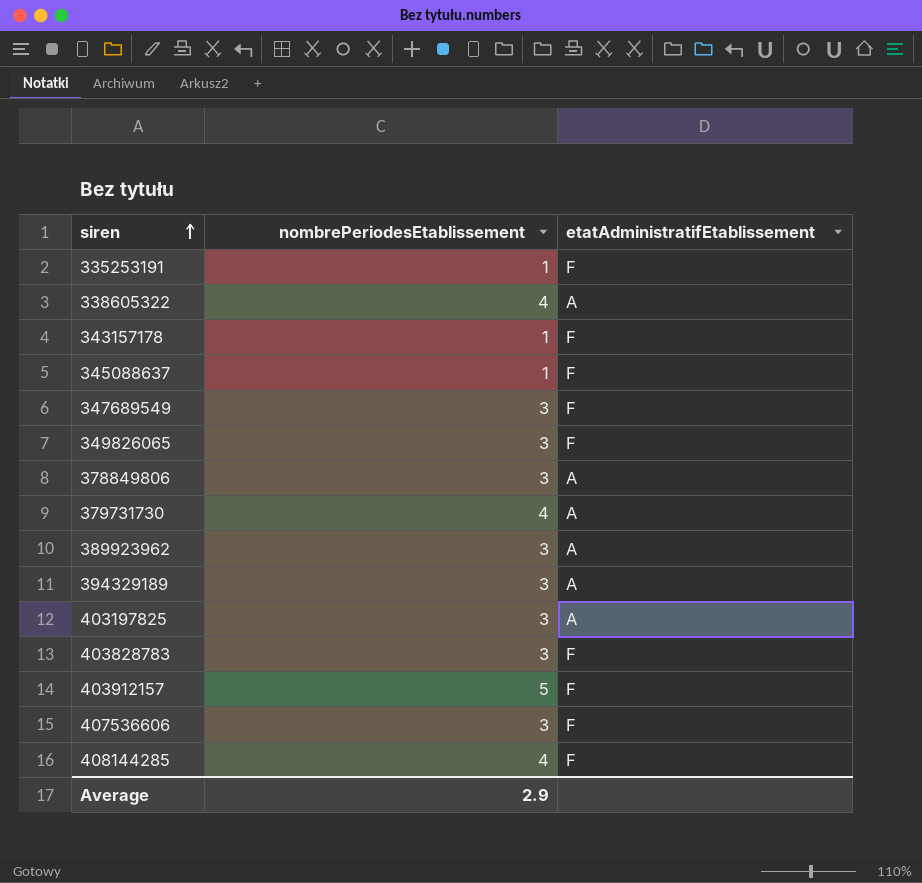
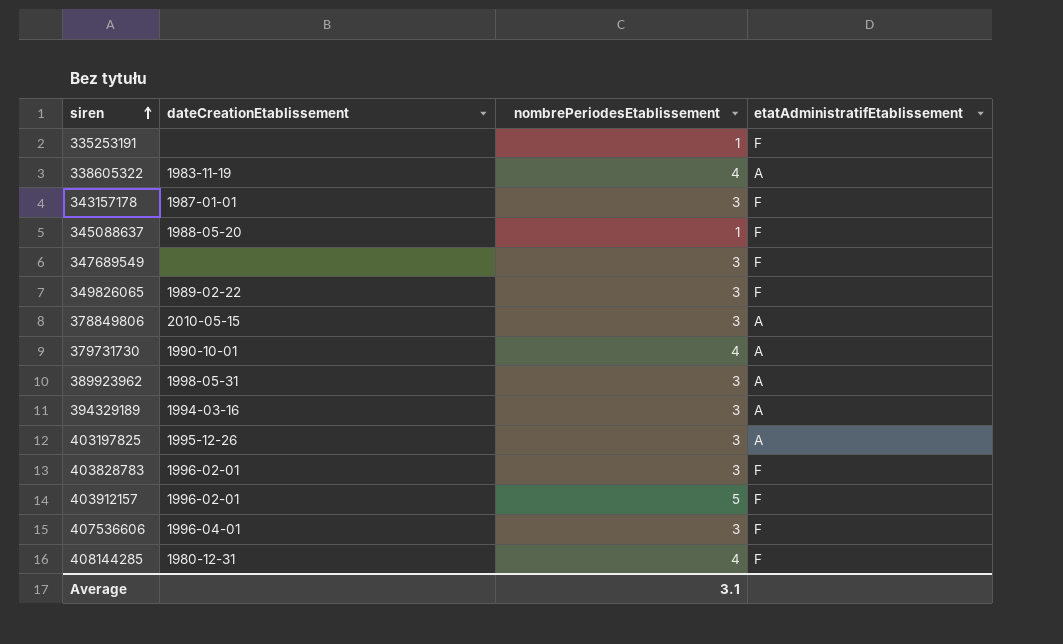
column dateCreationEtablissement | position: none -> 2
343157178 | nombrePeriodesEtablissement: 1 -> 3
Average | nombrePeriodesEtablissement: 2.9 -> 3.1

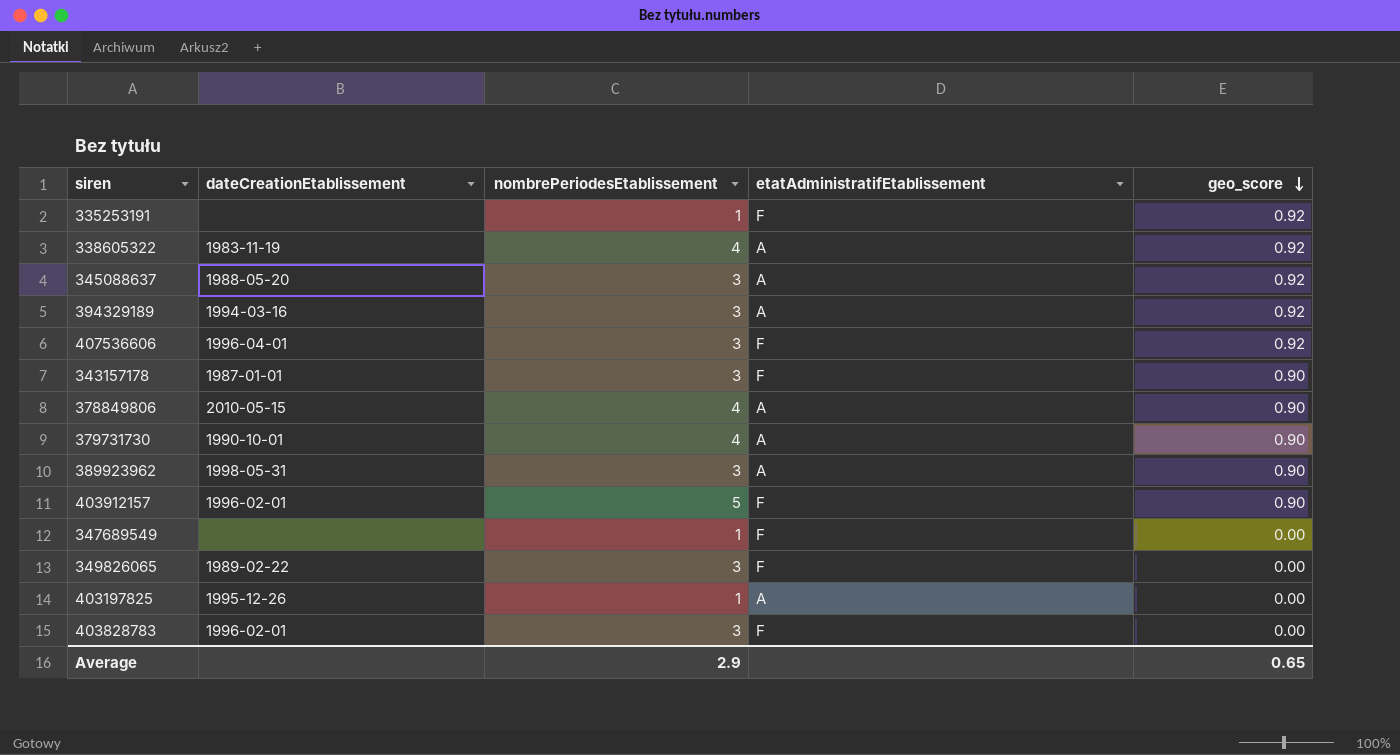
row order: siren ascending -> geo_score descending
column geo_score | position: none -> 5
row 408144285: 1980-12-31 | 4 | F -> none
345088637 | nombrePeriodesEtablissement: 1 -> 3
345088637 | etatAdministratifEtablissement: F -> A
378849806 | nombrePeriodesEtablissement: 3 -> 4
347689549 | nombrePeriodesEtablissement: 3 -> 1
403197825 | nombrePeriodesEtablissement: 3 -> 1
Average | nombrePeriodesEtablissement: 3.1 -> 2.9

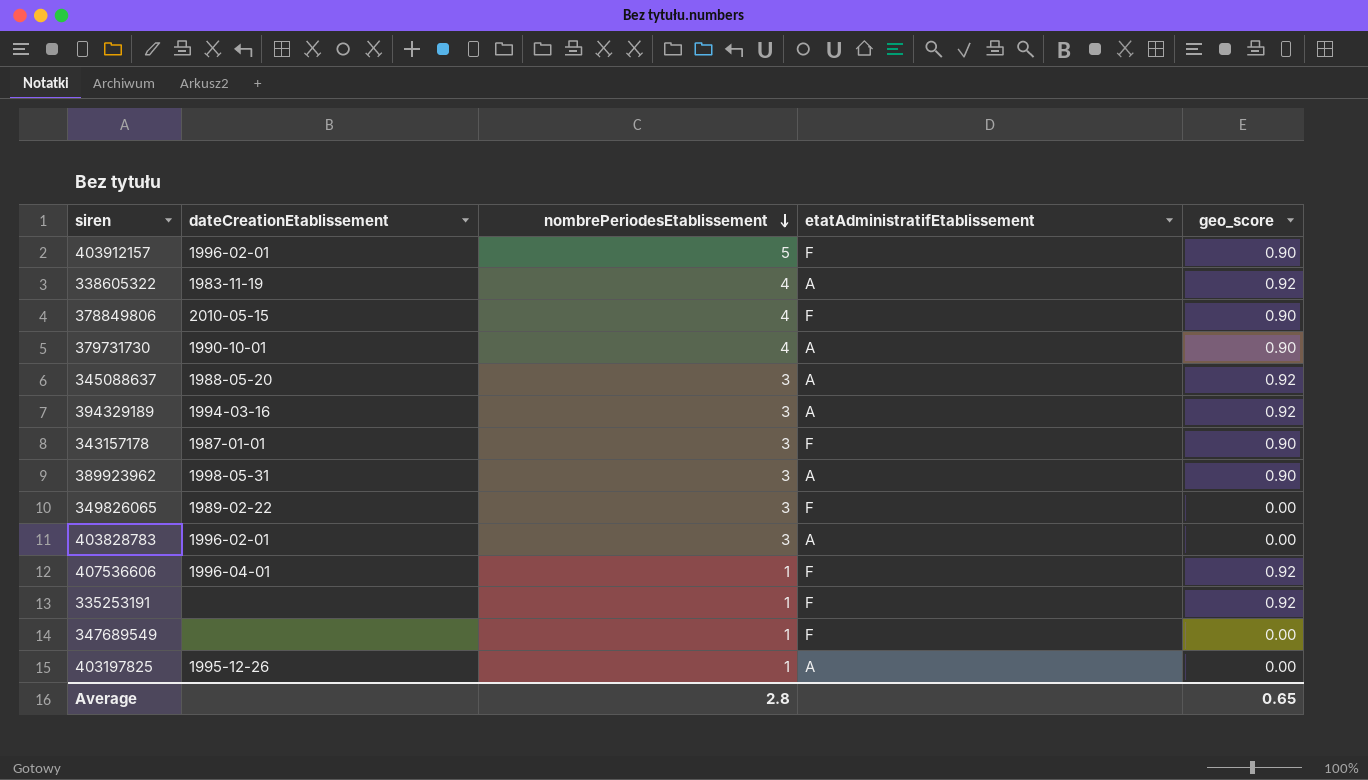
row order: geo_score descending -> nombrePeriodesEtablissement descending
378849806 | etatAdministratifEtablissement: A -> F
403828783 | etatAdministratifEtablissement: F -> A
407536606 | nombrePeriodesEtablissement: 3 -> 1
Average | nombrePeriodesEtablissement: 2.9 -> 2.8

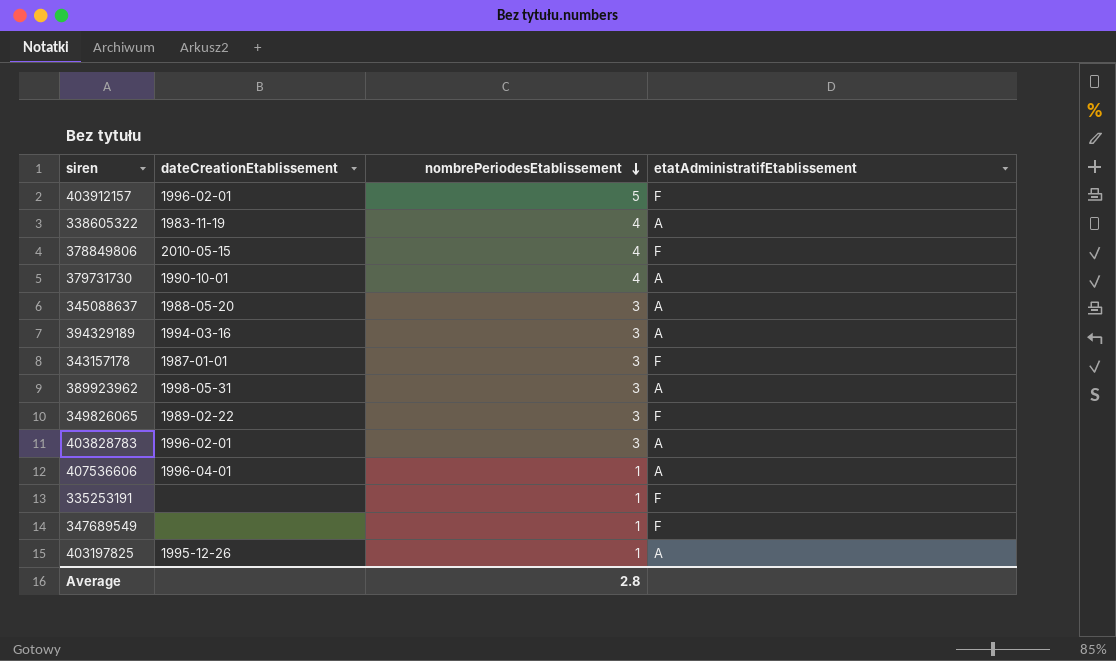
column geo_score | position: 5 -> none
407536606 | etatAdministratifEtablissement: F -> A

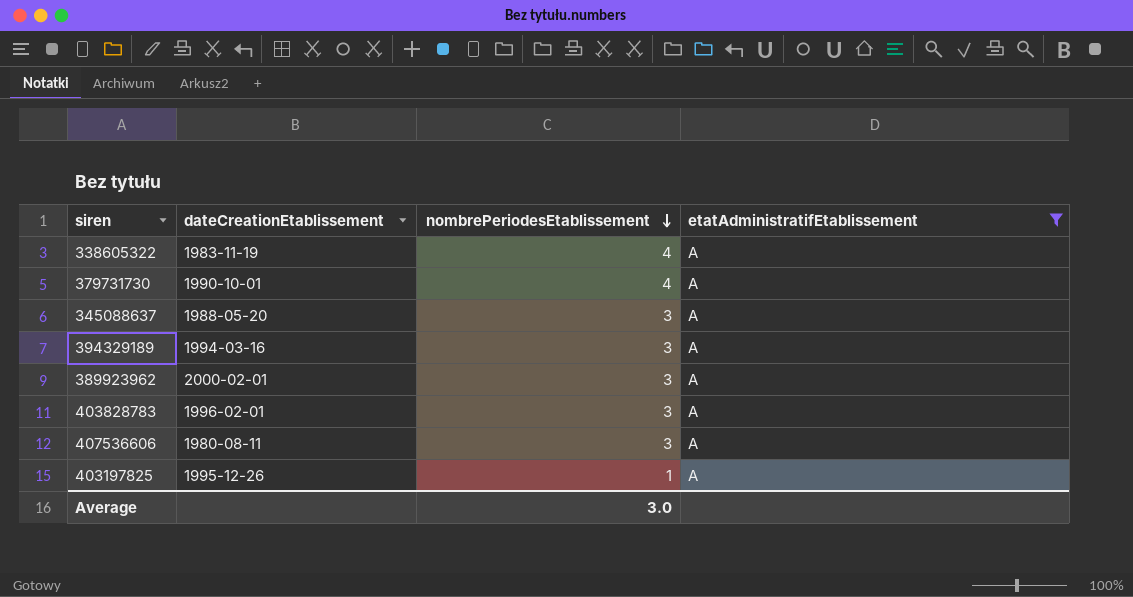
filter: none -> etatAdministratifEtablissement = A
389923962 | dateCreationEtablissement: 1998-05-31 -> 2000-02-01
407536606 | dateCreationEtablissement: 1996-04-01 -> 1980-08-11
407536606 | nombrePeriodesEtablissement: 1 -> 3
Average | nombrePeriodesEtablissement: 2.8 -> 3.0

